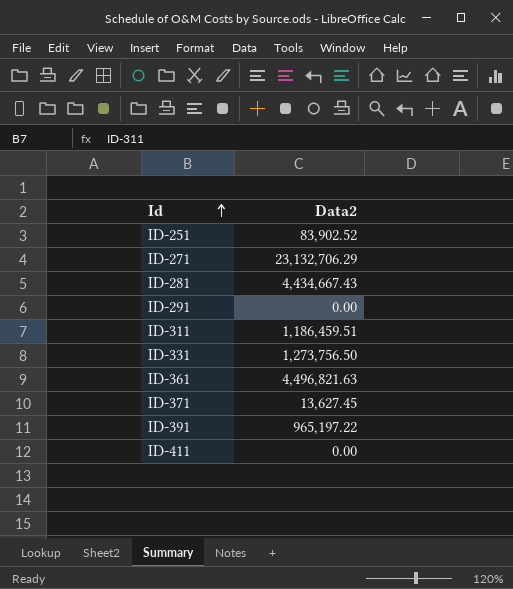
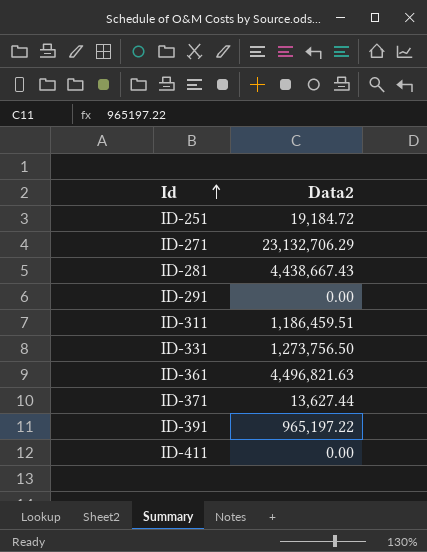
ID-251 | Data2: 83,902.52 -> 19,184.72
ID-281 | Data2: 4,434,667.43 -> 4,438,667.43
ID-371 | Data2: 13,627.45 -> 13,627.44

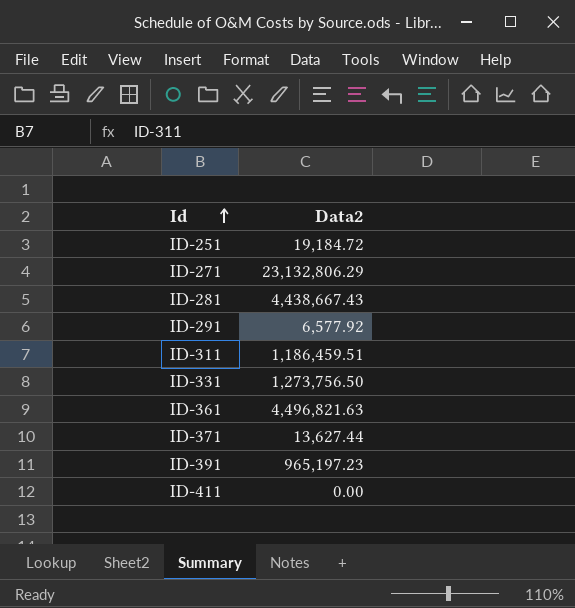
ID-271 | Data2: 23,132,706.29 -> 23,132,806.29
ID-291 | Data2: 0.00 -> 6,577.92
ID-391 | Data2: 965,197.22 -> 965,197.23

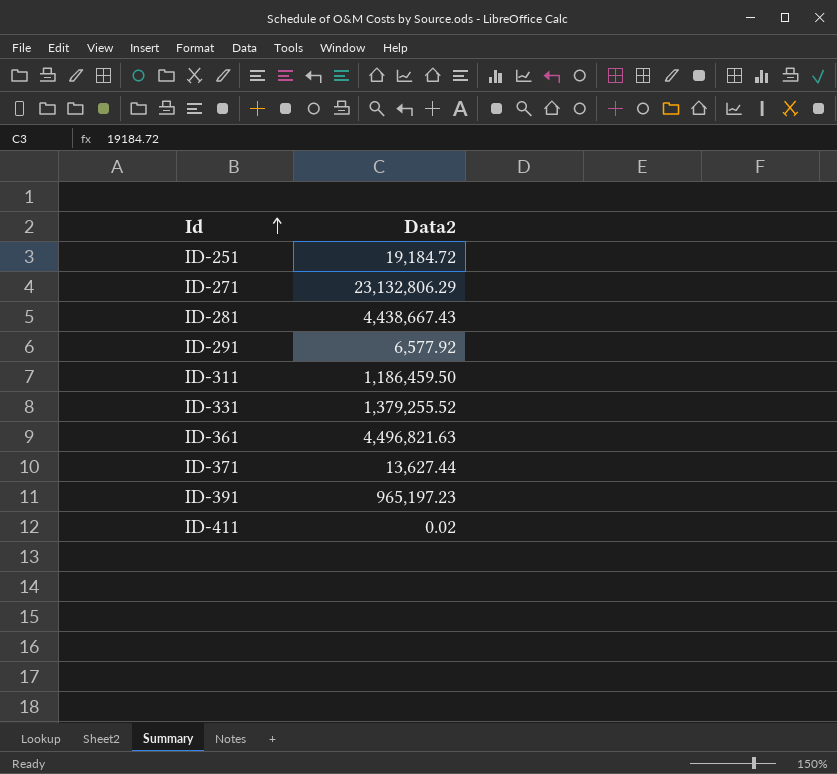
ID-311 | Data2: 1,186,459.51 -> 1,186,459.50
ID-331 | Data2: 1,273,756.50 -> 1,379,255.52
ID-411 | Data2: 0.00 -> 0.02

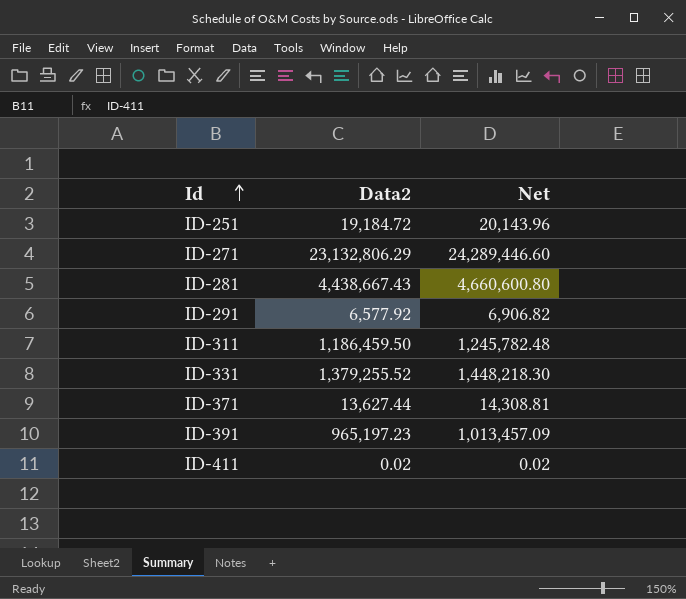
column Net | formula: none -> [Data2] * 1.05
row ID-361: 4,496,821.63 -> none

